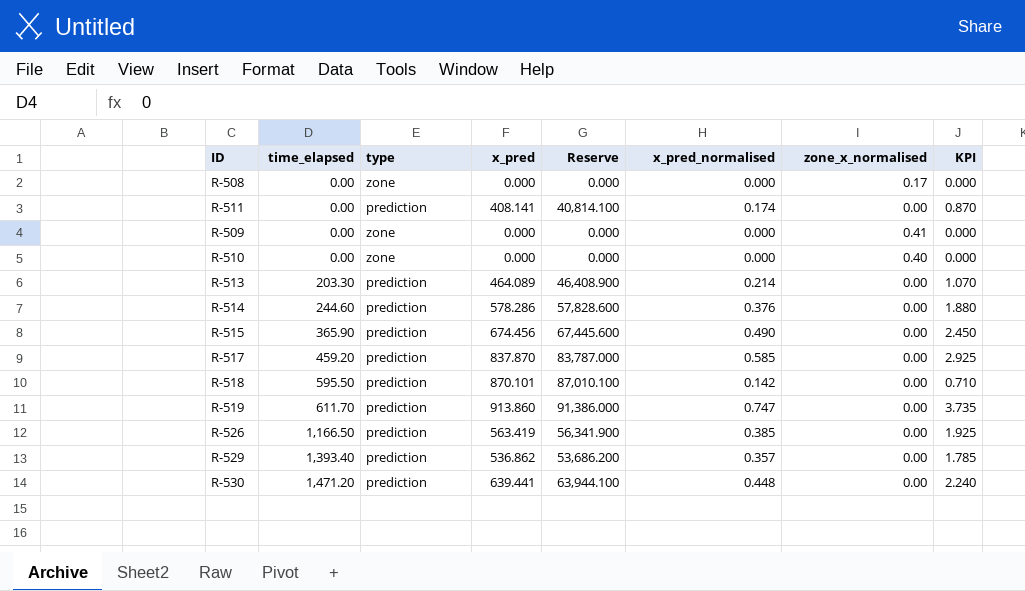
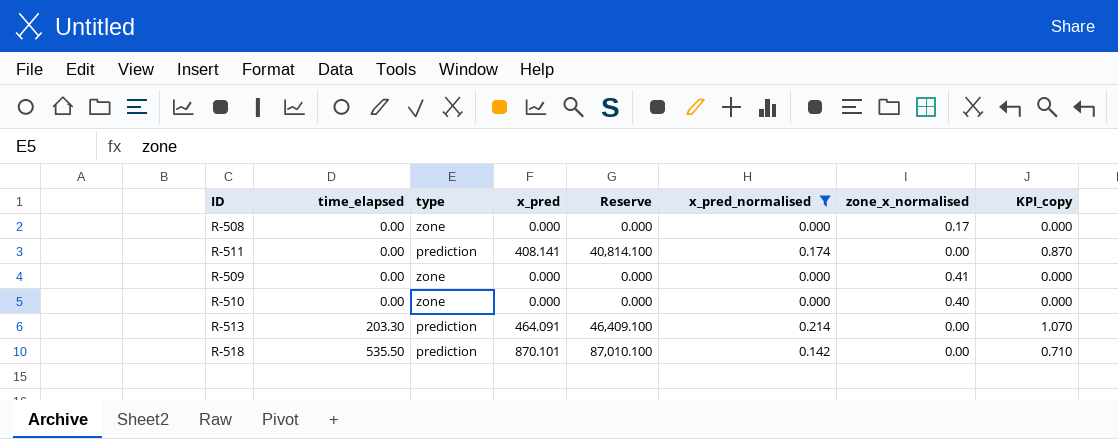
filter: none -> x_pred_normalised <= 0.214
column name: KPI -> KPI_copy
R-513 | x_pred: 464.089 -> 464.091
R-513 | Reserve: 46,408.900 -> 46,409.100
R-518 | time_elapsed: 595.50 -> 535.50

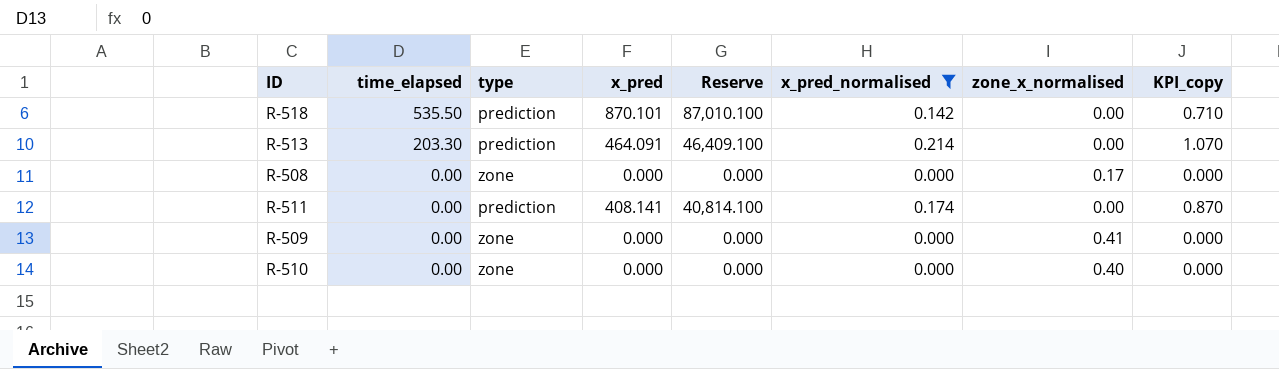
row order: time_elapsed ascending -> time_elapsed descending

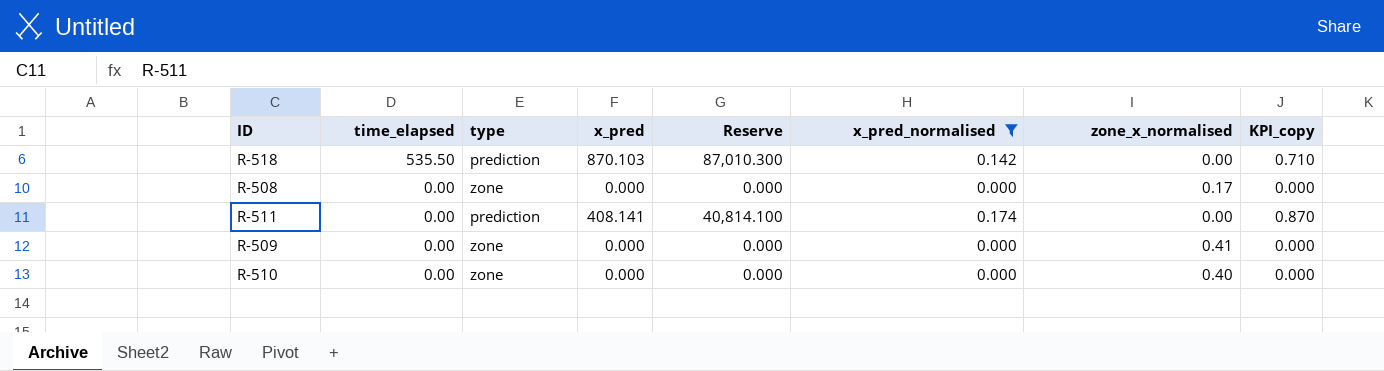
row R-513: 203.30 | prediction | 464.091 | 46,409.100 | 0.214 | 0.00 | 1.070 -> none
R-518 | x_pred: 870.101 -> 870.103
R-518 | Reserve: 87,010.100 -> 87,010.300

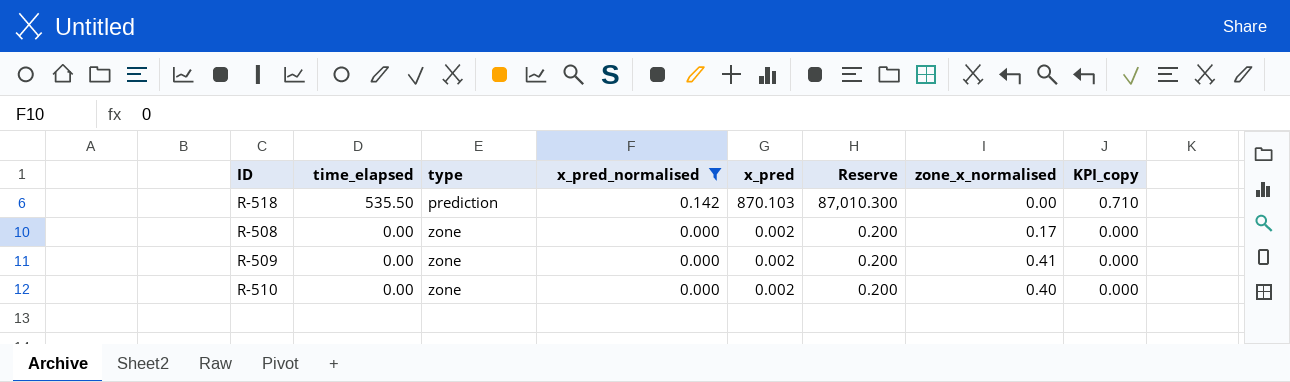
column x_pred_normalised | position: 6 -> 4
row R-511: 0.00 | prediction | 408.141 | 40,814.100 | 0.174 | 0.00 | 0.870 -> none
R-508 | x_pred: 0.000 -> 0.002
R-508 | Reserve: 0.000 -> 0.200
R-509 | x_pred: 0.000 -> 0.002
R-509 | Reserve: 0.000 -> 0.200
R-510 | x_pred: 0.000 -> 0.002
R-510 | Reserve: 0.000 -> 0.200

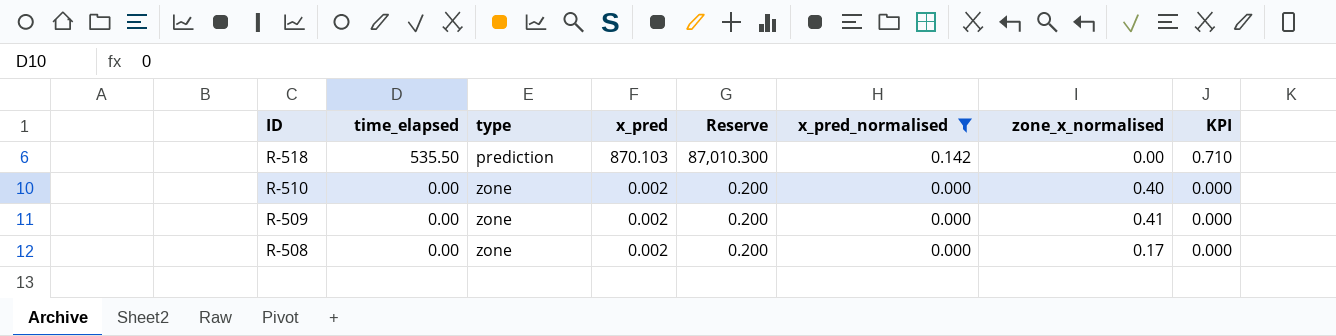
row order: time_elapsed descending -> ID descending
column x_pred_normalised | position: 4 -> 6
column name: KPI_copy -> KPI

